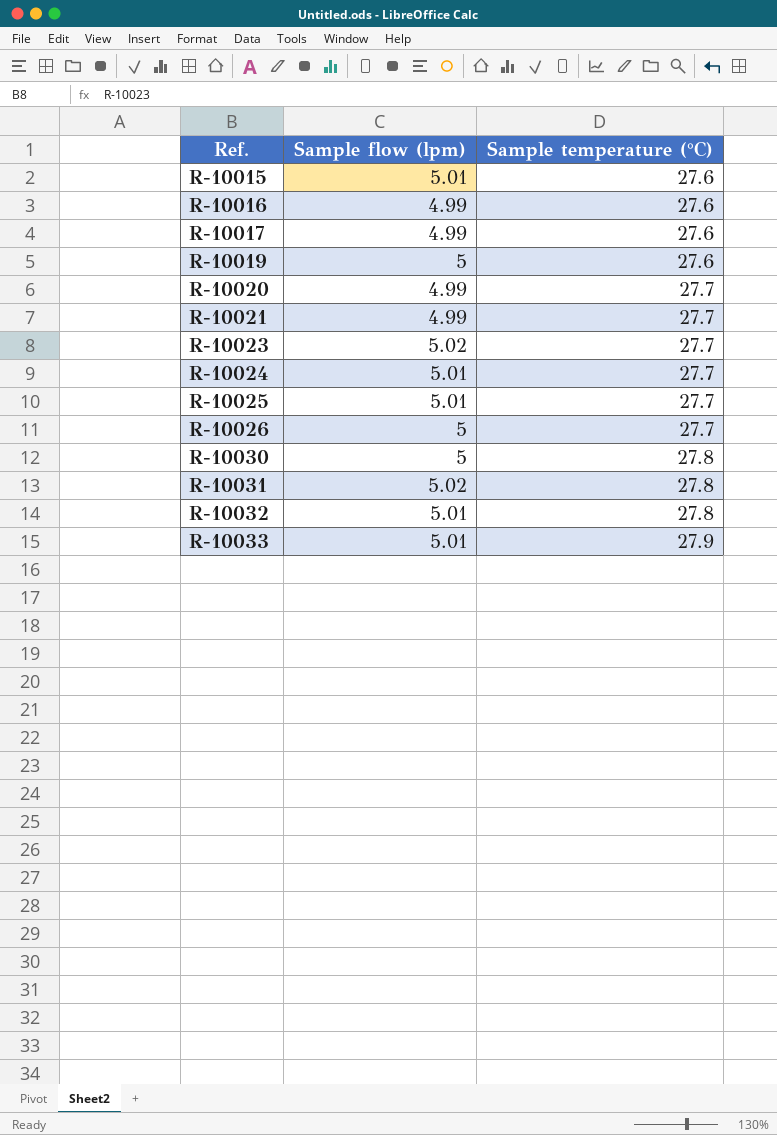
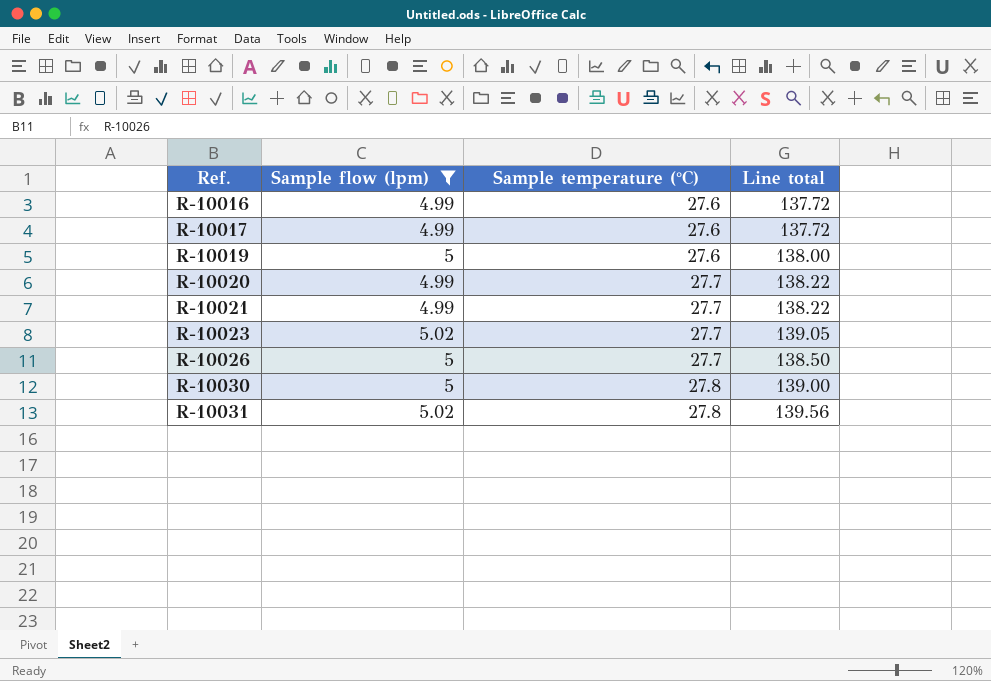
filter: none -> Sample flow (lpm) != 5.01
column Line total | formula: none -> [Sample flow (lpm)] * [Sample temperature (°C)]

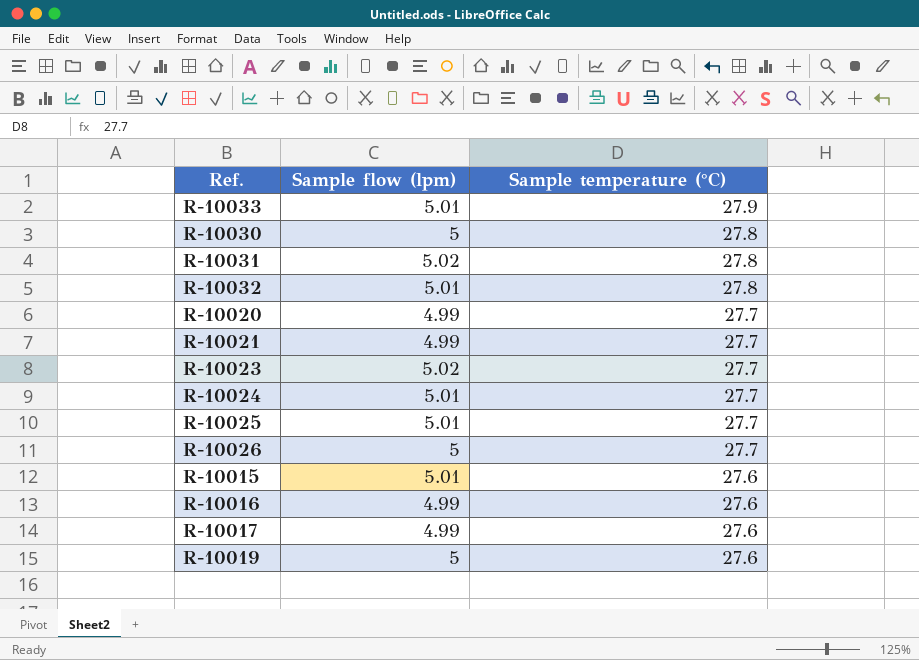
filter: Sample flow (lpm) != 5.01 -> none
row order: Ref. ascending -> Sample temperature (°C) descending
column Line total | formula: [Sample flow (lpm)] * [Sample temperature (°C)] -> none

